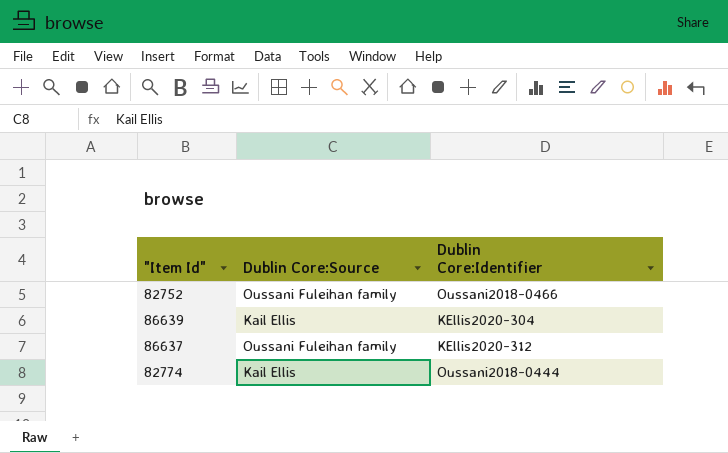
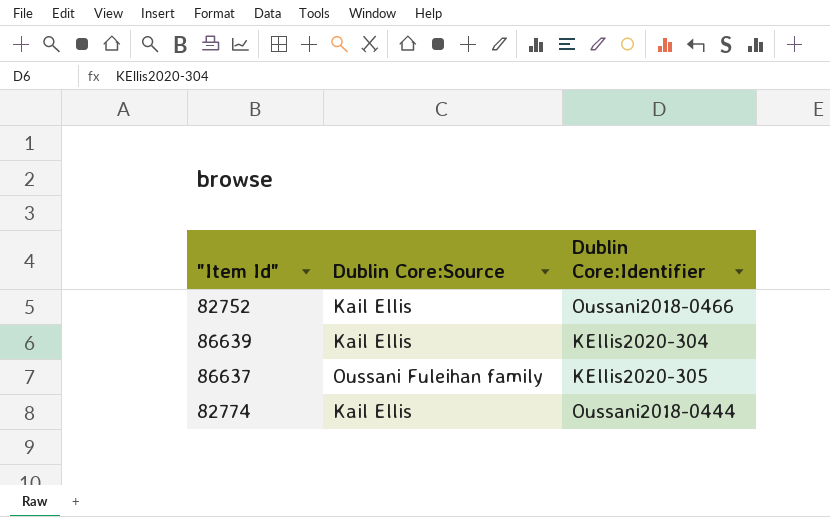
82752 | Dublin Core:Source: Oussani Fuleihan family -> Kail Ellis
86637 | Dublin Core:Identifier: KEllis2020-312 -> KEllis2020-305

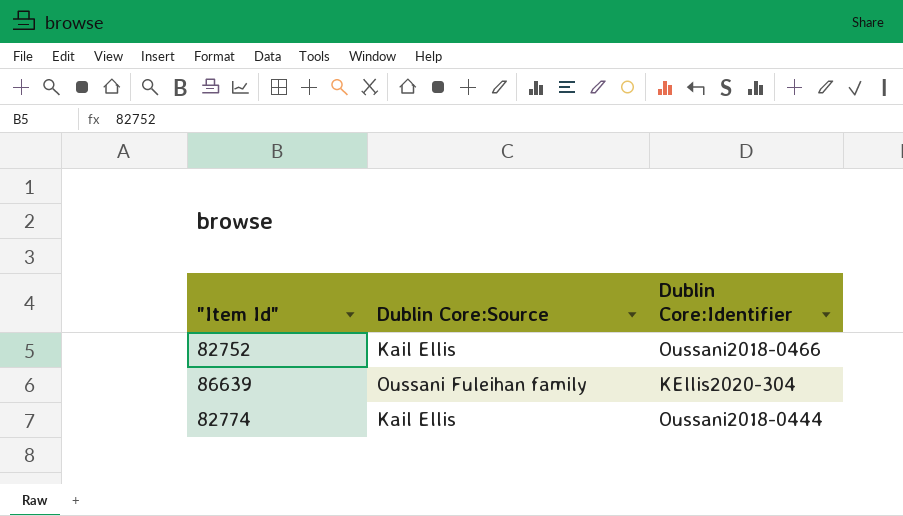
row 86637: Oussani Fuleihan family | KEllis2020-305 -> none
86639 | Dublin Core:Source: Kail Ellis -> Oussani Fuleihan family

